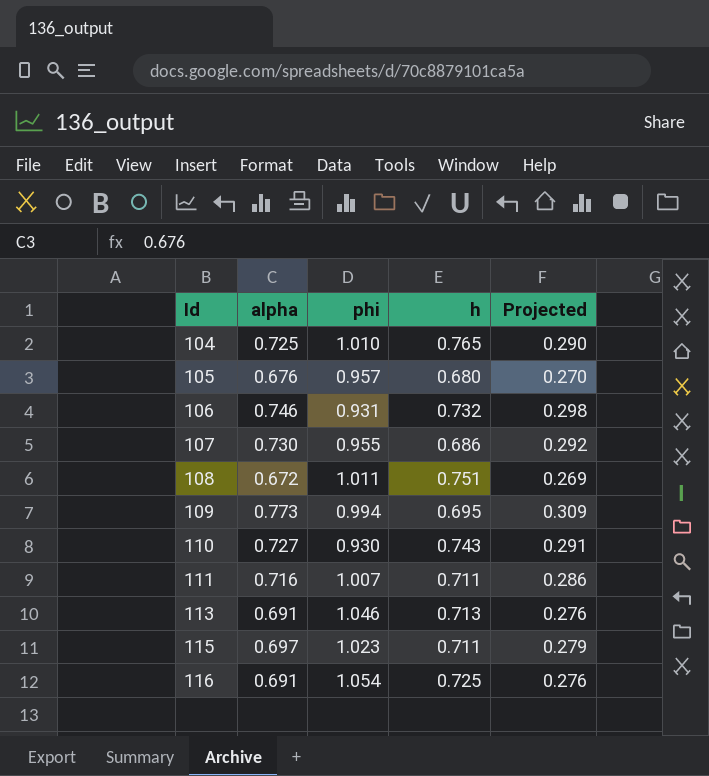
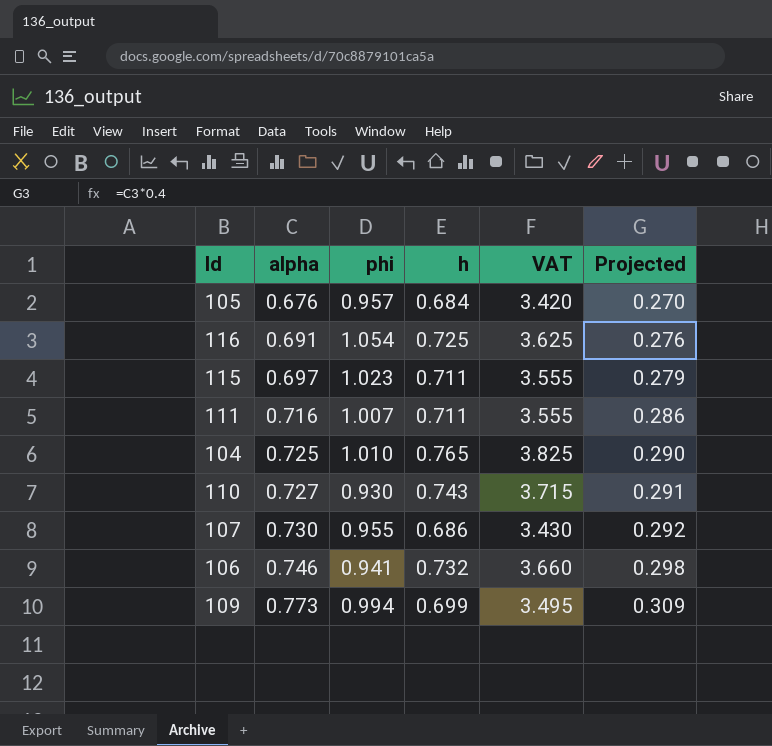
row order: Id ascending -> alpha ascending
column VAT | formula: none -> [h] * 5
row 108: 0.672 | 1.011 | 0.751 | 0.269 -> none
row 113: 0.691 | 1.046 | 0.713 | 0.276 -> none
105 | h: 0.680 -> 0.684
106 | phi: 0.931 -> 0.941
109 | h: 0.695 -> 0.699

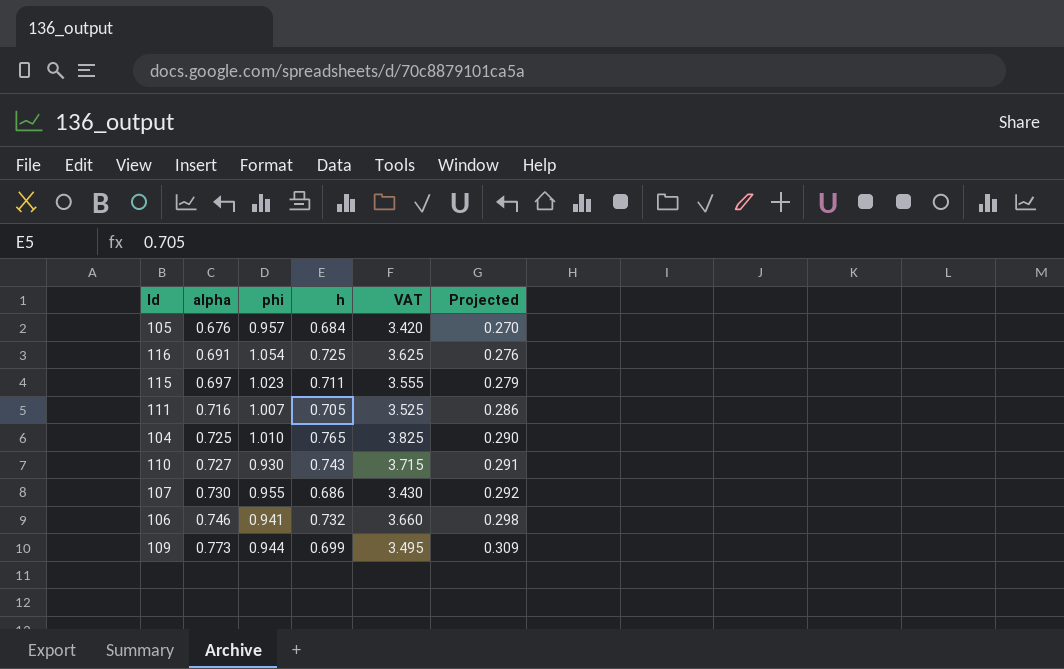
111 | h: 0.711 -> 0.705
111 | VAT: 3.555 -> 3.525
109 | phi: 0.994 -> 0.944

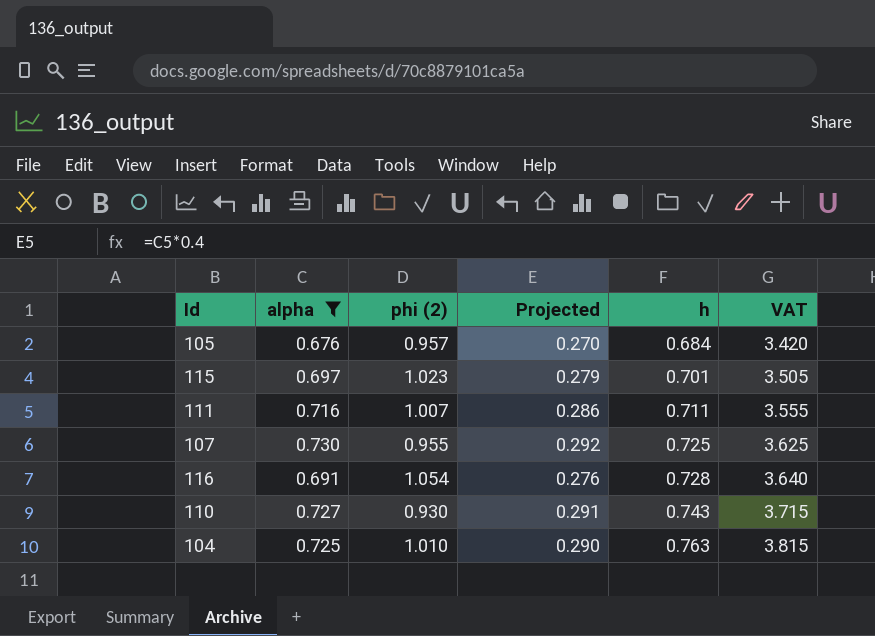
filter: none -> alpha <= 0.730
row order: alpha ascending -> h ascending
column name: phi -> phi (2)
column Projected | position: 6 -> 4
115 | h: 0.711 -> 0.701
115 | VAT: 3.555 -> 3.505
111 | h: 0.705 -> 0.711
111 | VAT: 3.525 -> 3.555
107 | h: 0.686 -> 0.725
107 | VAT: 3.430 -> 3.625
116 | h: 0.725 -> 0.728
116 | VAT: 3.625 -> 3.640
104 | h: 0.765 -> 0.763
104 | VAT: 3.825 -> 3.815

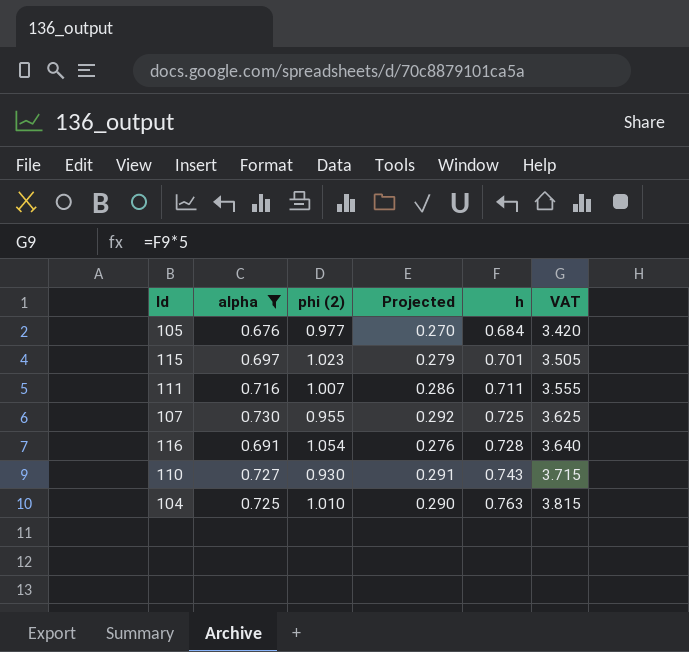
105 | phi (2): 0.957 -> 0.977

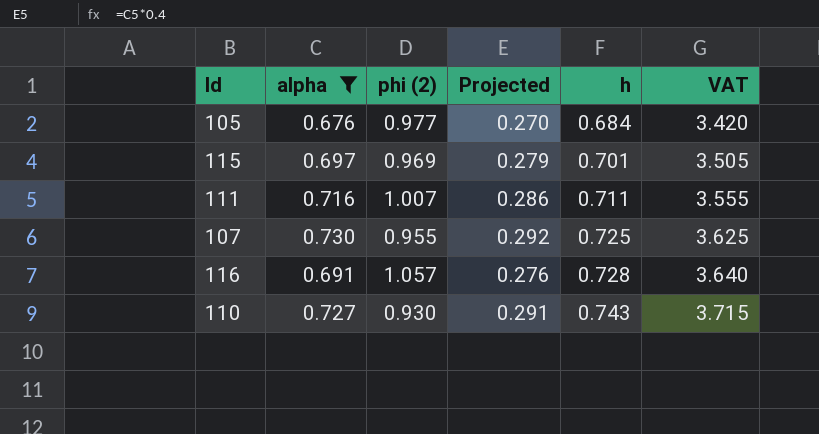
row 104: 0.725 | 1.010 | 0.290 | 0.763 | 3.815 -> none
115 | phi (2): 1.023 -> 0.969
116 | phi (2): 1.054 -> 1.057

